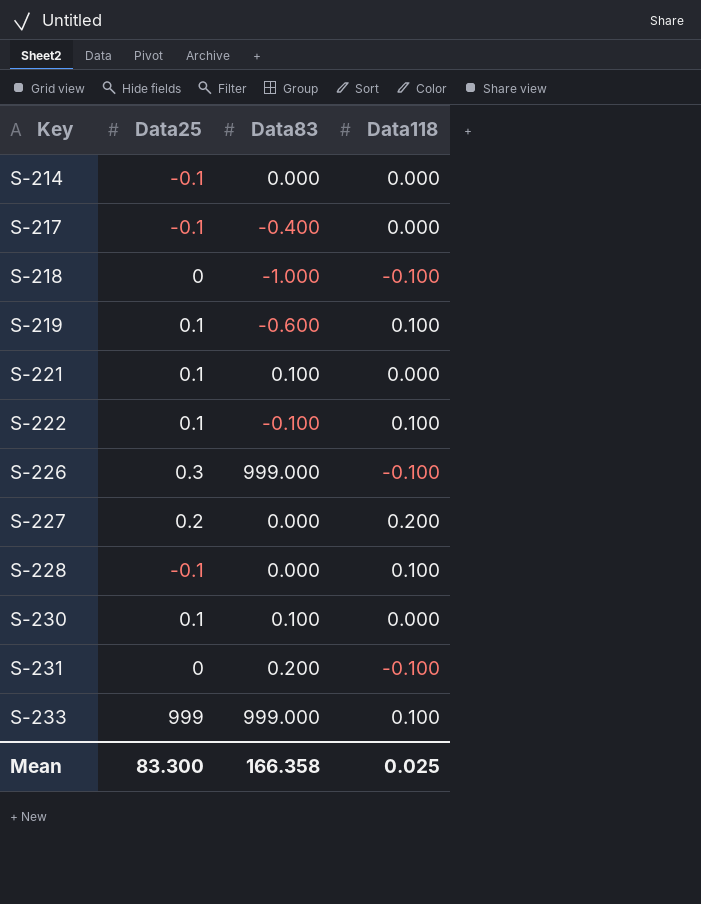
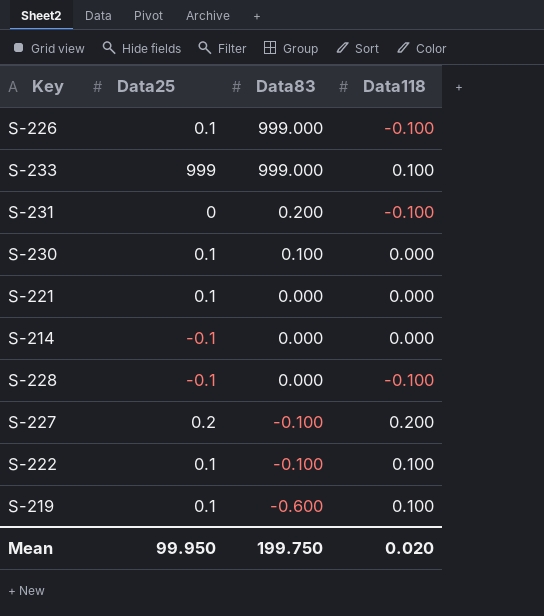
row order: Key ascending -> Data83 descending
row S-217: -0.1 | -0.400 | 0.000 -> none
row S-218: 0 | -1.000 | -0.100 -> none
S-226 | Data25: 0.3 -> 0.1
S-221 | Data83: 0.100 -> 0.000
S-228 | Data118: 0.100 -> -0.100
S-227 | Data83: 0.000 -> -0.100
Mean | Data25: 83.300 -> 99.950
Mean | Data83: 166.358 -> 199.750
Mean | Data118: 0.025 -> 0.020

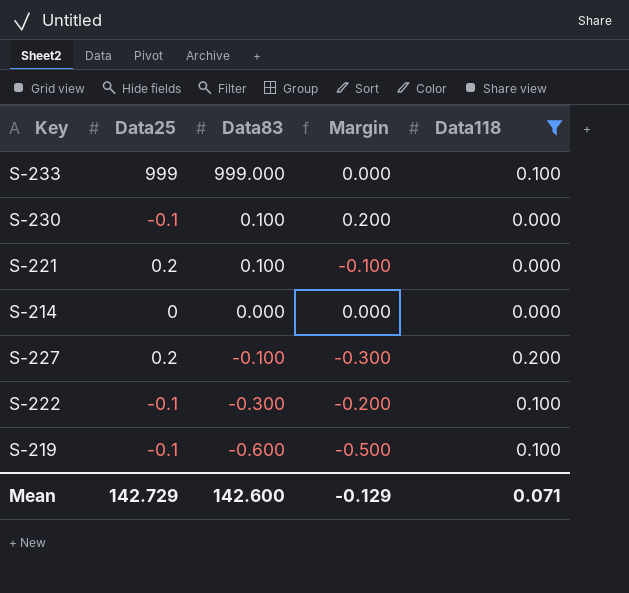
filter: none -> Data118 != -0.100
column Margin | formula: none -> [Data83] - [Data25]
S-230 | Data25: 0.1 -> -0.1
S-221 | Data25: 0.1 -> 0.2
S-221 | Data83: 0.000 -> 0.100
S-214 | Data25: -0.1 -> 0
S-222 | Data25: 0.1 -> -0.1
S-222 | Data83: -0.100 -> -0.300
S-219 | Data25: 0.1 -> -0.1
Mean | Data25: 99.950 -> 142.729
Mean | Data83: 199.750 -> 142.600
Mean | Data118: 0.020 -> 0.071

